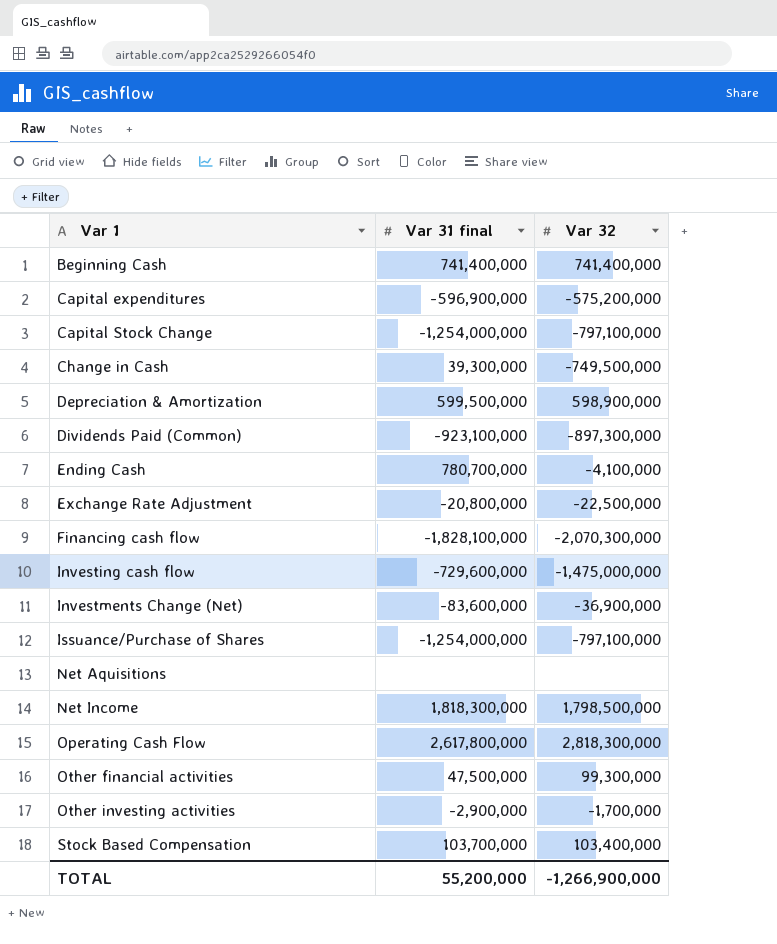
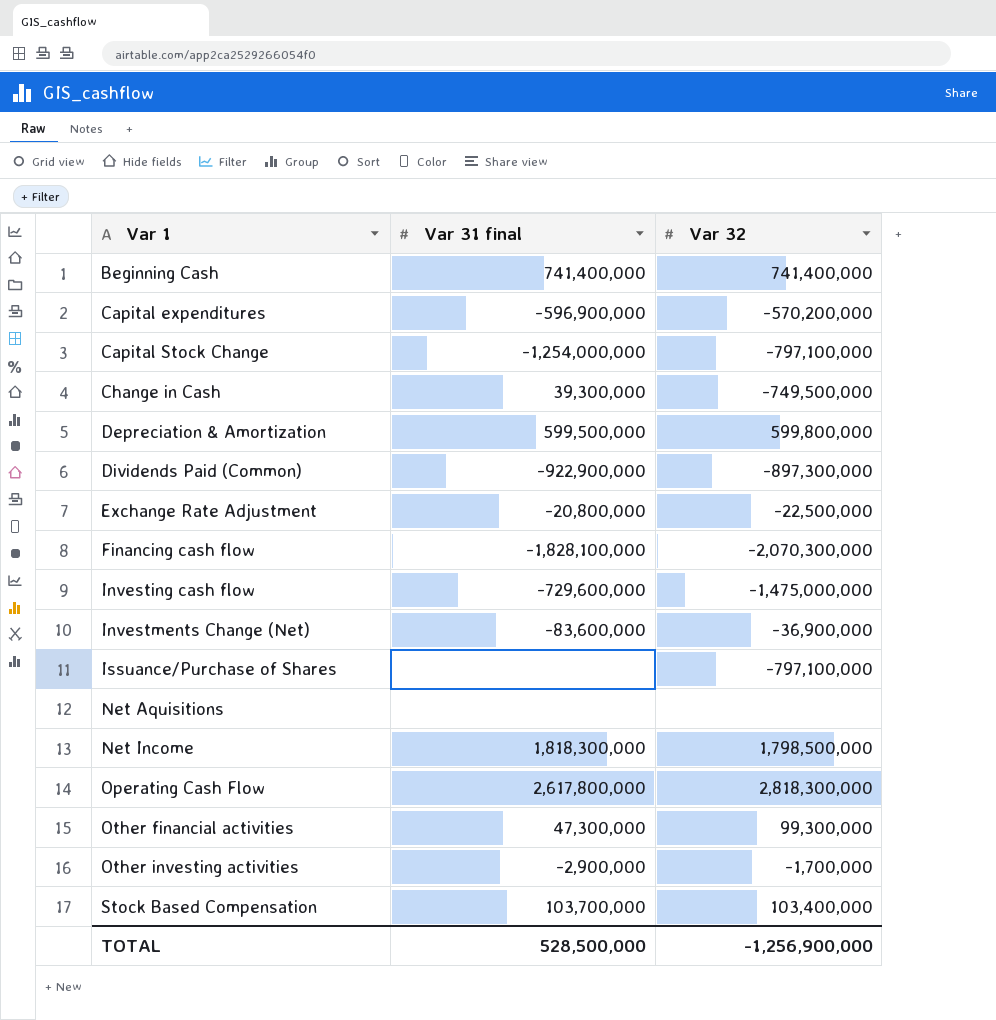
row Ending Cash: 780,700,000 | -4,100,000 -> none
Capital expenditures | Var 32: -575,200,000 -> -570,200,000
Depreciation & Amortization | Var 32: 598,900,000 -> 599,800,000
Dividends Paid (Common) | Var 31 final: -923,100,000 -> -922,900,000
Issuance/Purchase of Shares | Var 31 final: -1,254,000,000 -> none
Other financial activities | Var 31 final: 47,500,000 -> 47,300,000
TOTAL | Var 31 final: 55,200,000 -> 528,500,000
TOTAL | Var 32: -1,266,900,000 -> -1,256,900,000

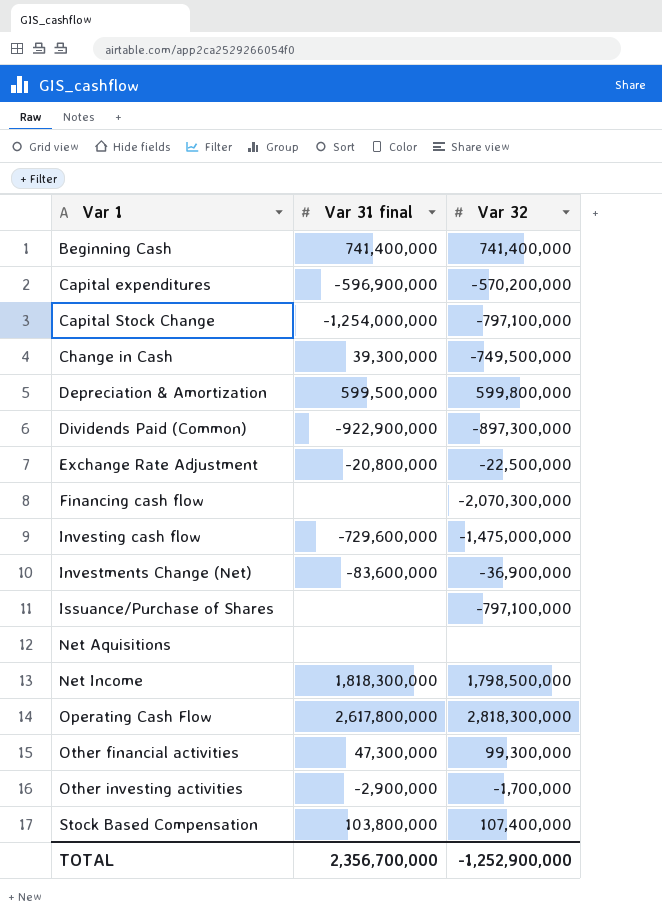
Financing cash flow | Var 31 final: -1,828,100,000 -> none
Stock Based Compensation | Var 31 final: 103,700,000 -> 103,800,000
Stock Based Compensation | Var 32: 103,400,000 -> 107,400,000
TOTAL | Var 31 final: 528,500,000 -> 2,356,700,000
TOTAL | Var 32: -1,256,900,000 -> -1,252,900,000

